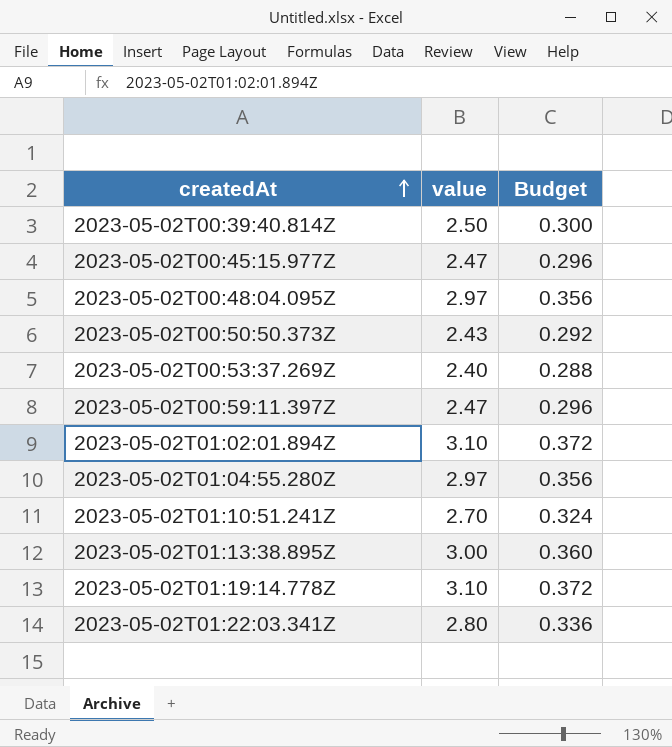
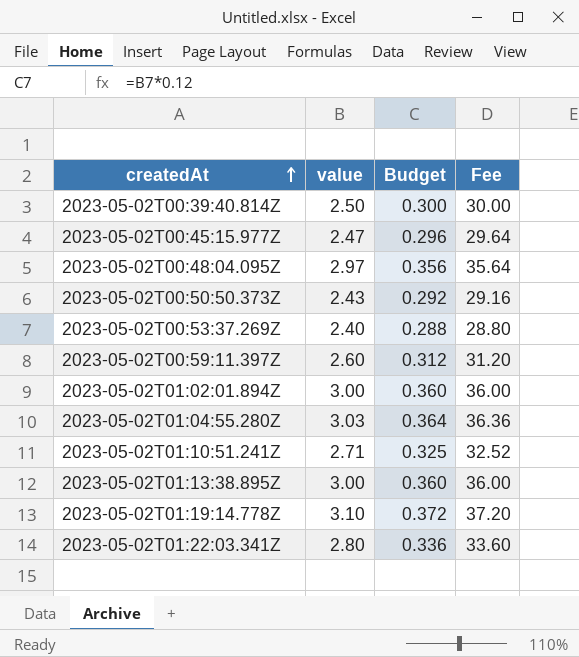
column Fee | formula: none -> [value] * 12
2023-05-02T00:59:11.397Z | value: 2.47 -> 2.60
2023-05-02T00:59:11.397Z | Budget: 0.296 -> 0.312
2023-05-02T01:02:01.894Z | value: 3.10 -> 3.00
2023-05-02T01:02:01.894Z | Budget: 0.372 -> 0.360
2023-05-02T01:04:55.280Z | value: 2.97 -> 3.03
2023-05-02T01:04:55.280Z | Budget: 0.356 -> 0.364
2023-05-02T01:10:51.241Z | value: 2.70 -> 2.71
2023-05-02T01:10:51.241Z | Budget: 0.324 -> 0.325

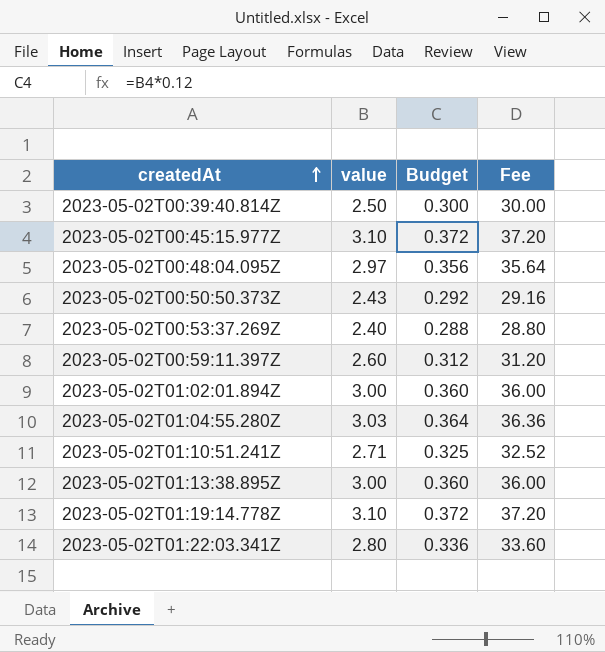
2023-05-02T00:45:15.977Z | value: 2.47 -> 3.10
2023-05-02T00:45:15.977Z | Budget: 0.296 -> 0.372
2023-05-02T00:45:15.977Z | Fee: 29.64 -> 37.20

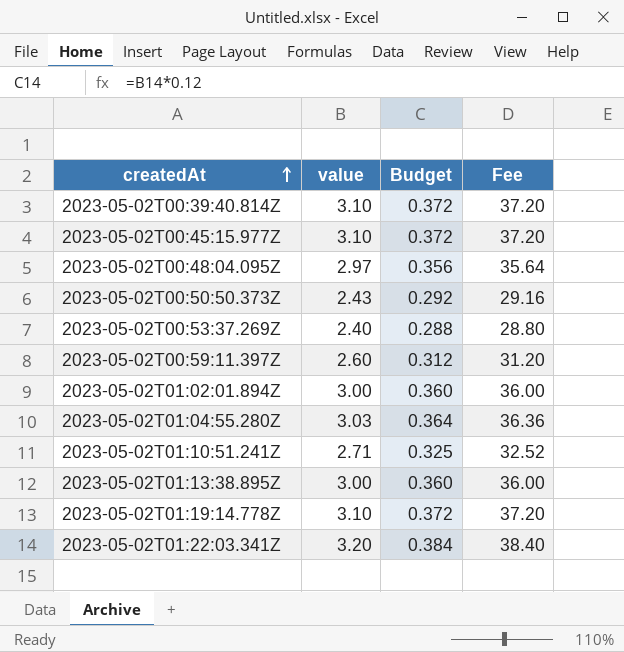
2023-05-02T00:39:40.814Z | value: 2.50 -> 3.10
2023-05-02T00:39:40.814Z | Budget: 0.300 -> 0.372
2023-05-02T00:39:40.814Z | Fee: 30.00 -> 37.20
2023-05-02T01:22:03.341Z | value: 2.80 -> 3.20
2023-05-02T01:22:03.341Z | Budget: 0.336 -> 0.384
2023-05-02T01:22:03.341Z | Fee: 33.60 -> 38.40

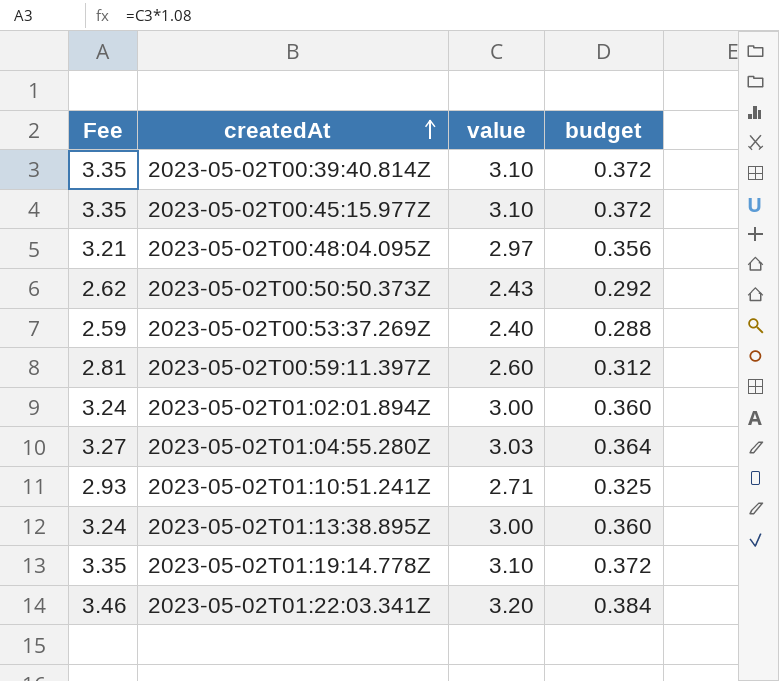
column Fee | formula: [value] * 12 -> [value] * 1.08
column Fee | position: 4 -> 1
column name: Budget -> budget

